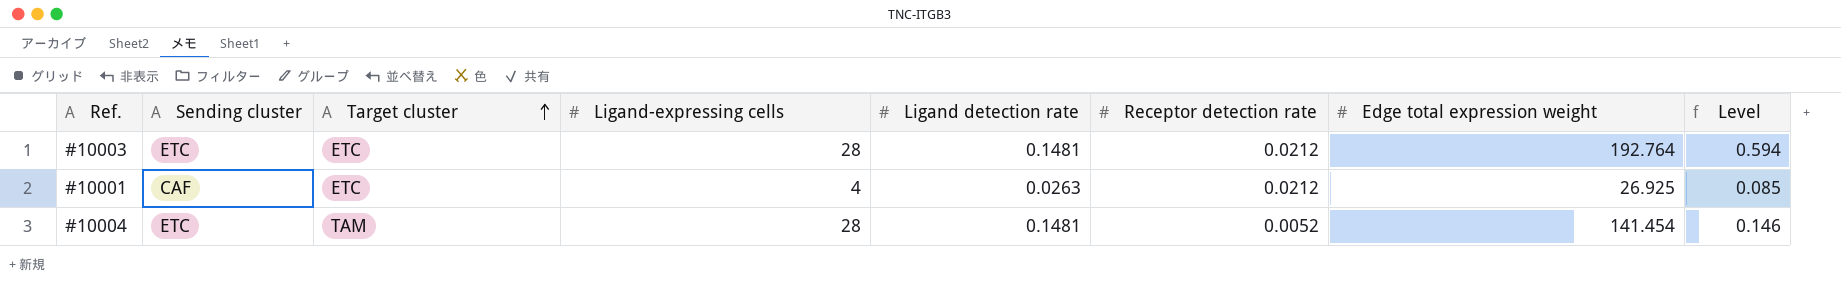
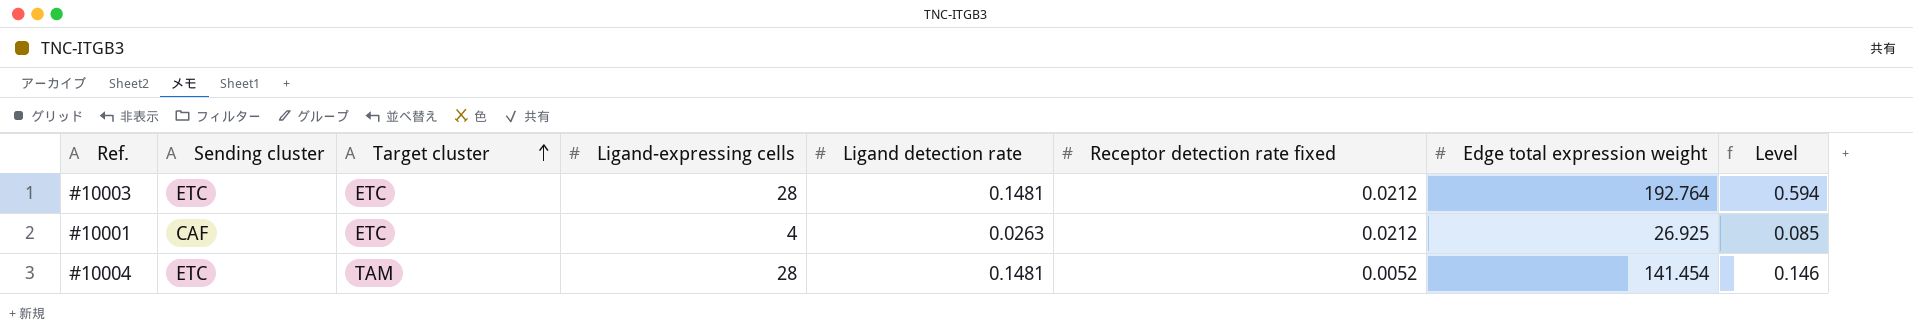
column name: Receptor detection rate -> Receptor detection rate fixed

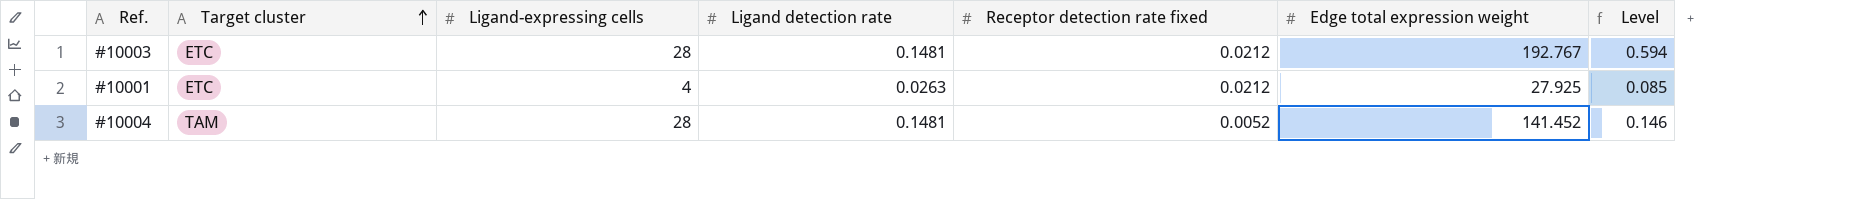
column Sending cluster | position: 2 -> none
#10003 | Edge total expression weight: 192.764 -> 192.767
#10001 | Edge total expression weight: 26.925 -> 27.925
#10004 | Edge total expression weight: 141.454 -> 141.452

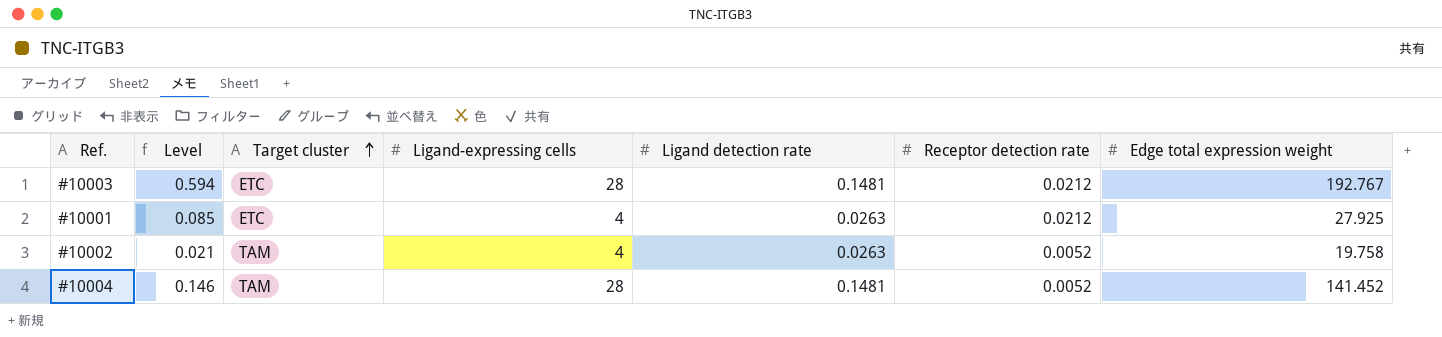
column Level | position: 7 -> 2
column name: Receptor detection rate fixed -> Receptor detection rate
row #10002: none -> 0.021 | TAM | 4 | 0.0263 | 0.0052 | 19.758

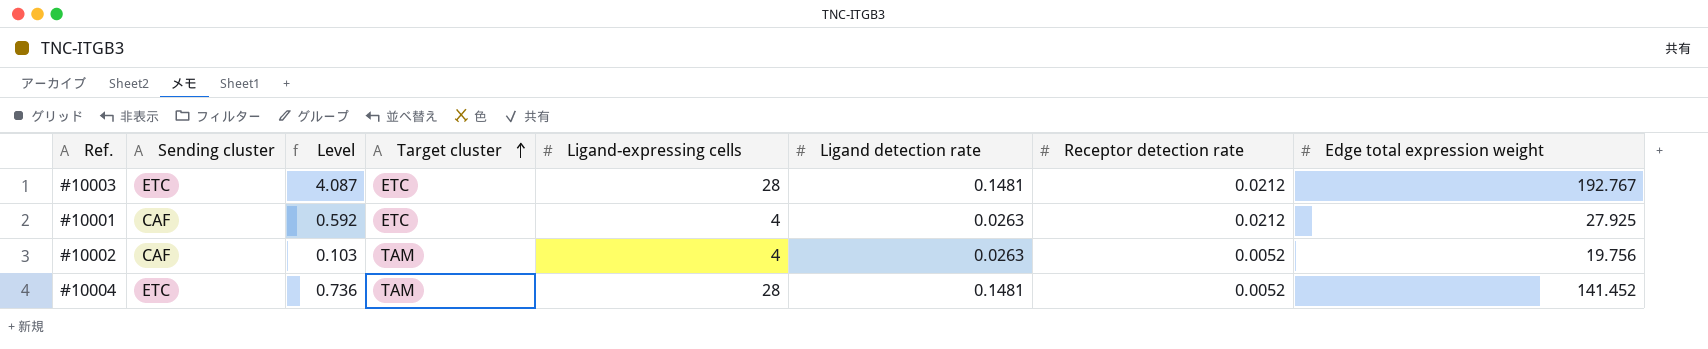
column Sending cluster | position: none -> 2
column Level | formula: [Ligand-expressing cells] * [Receptor detection rate] -> [Receptor detection rate] * [Edge total expression weight]
#10002 | Edge total expression weight: 19.758 -> 19.756

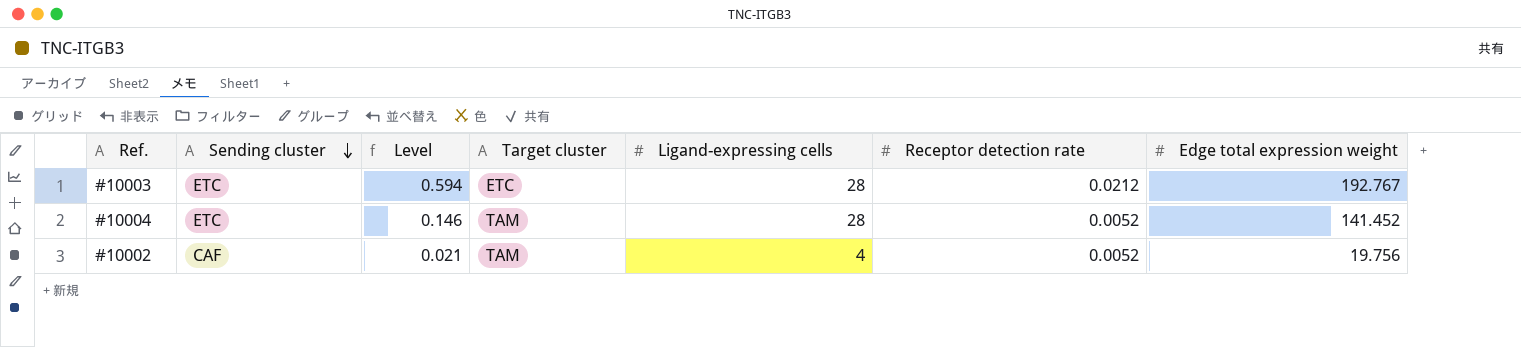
row order: Target cluster ascending -> Sending cluster descending
column Ligand detection rate | position: 6 -> none
column Level | formula: [Receptor detection rate] * [Edge total expression weight] -> [Ligand-expressing cells] * [Receptor detection rate]
row #10001: CAF | 0.592 | ETC | 4 | 0.0263 | 0.0212 | 27.925 -> none

